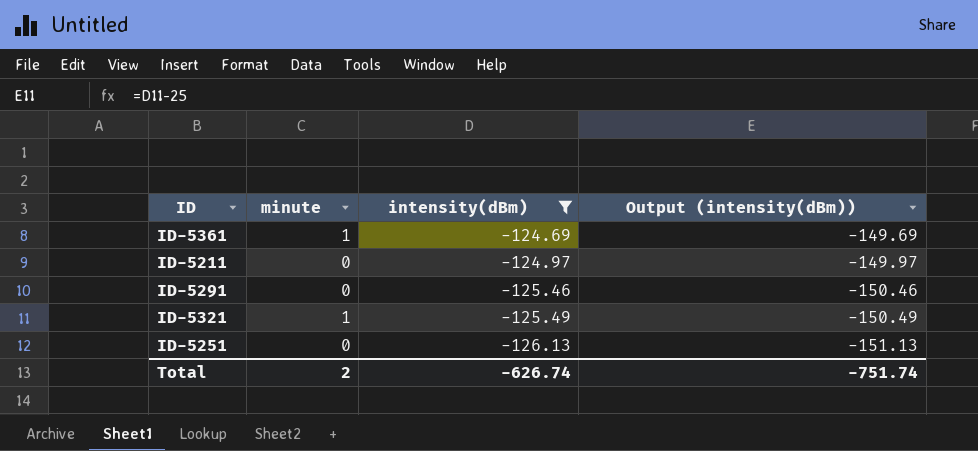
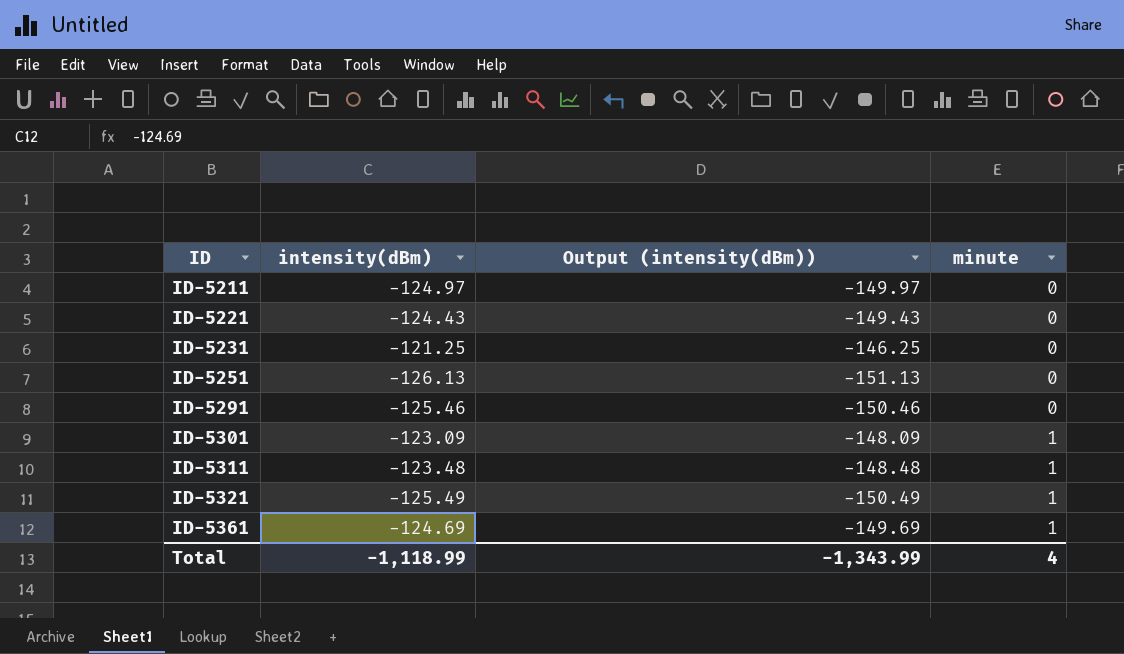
filter: intensity(dBm) <= -124.69 -> none
row order: intensity(dBm) descending -> ID ascending
column minute | position: 2 -> 4
Total | intensity(dBm): -626.74 -> -1,118.99
Total | Output (intensity(dBm)): -751.74 -> -1,343.99
Total | minute: 2 -> 4

